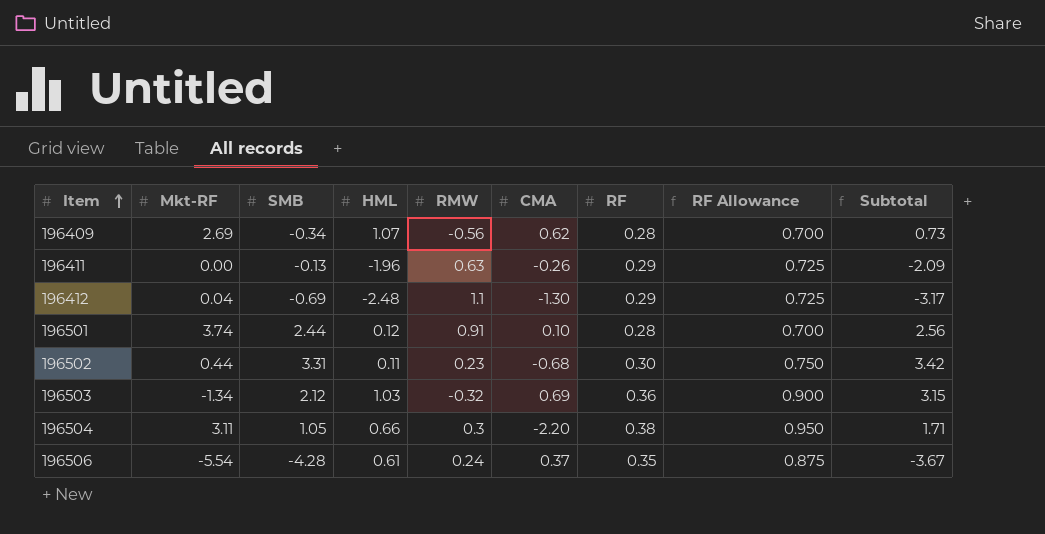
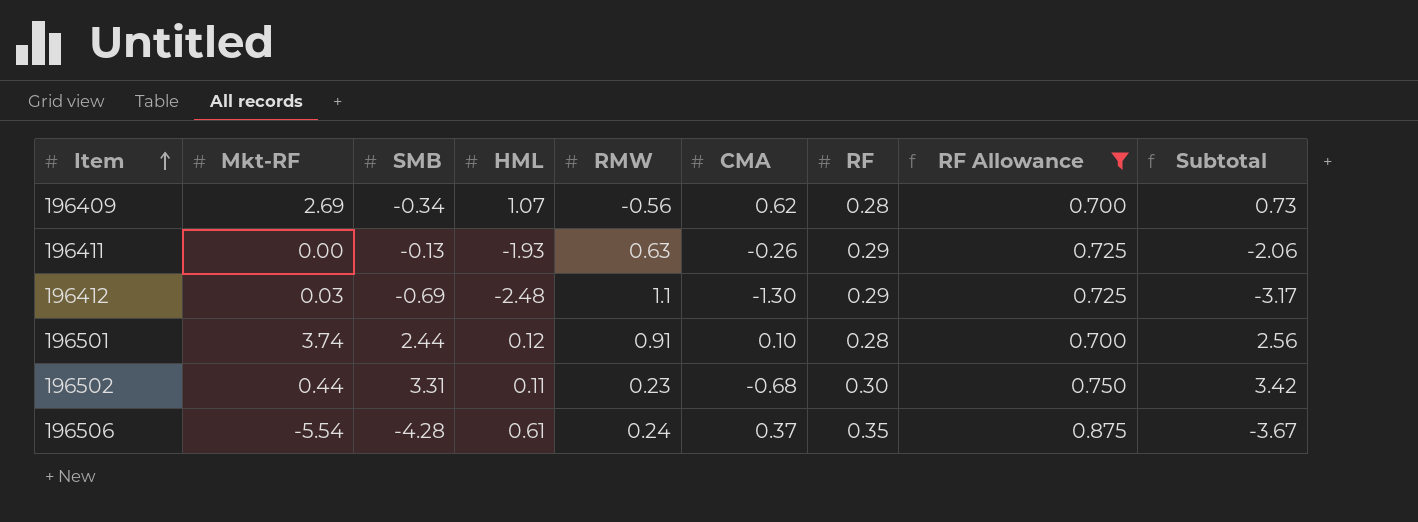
filter: none -> RF Allowance <= 0.875
196411 | HML: -1.96 -> -1.93
196411 | Subtotal: -2.09 -> -2.06
196412 | Mkt-RF: 0.04 -> 0.03

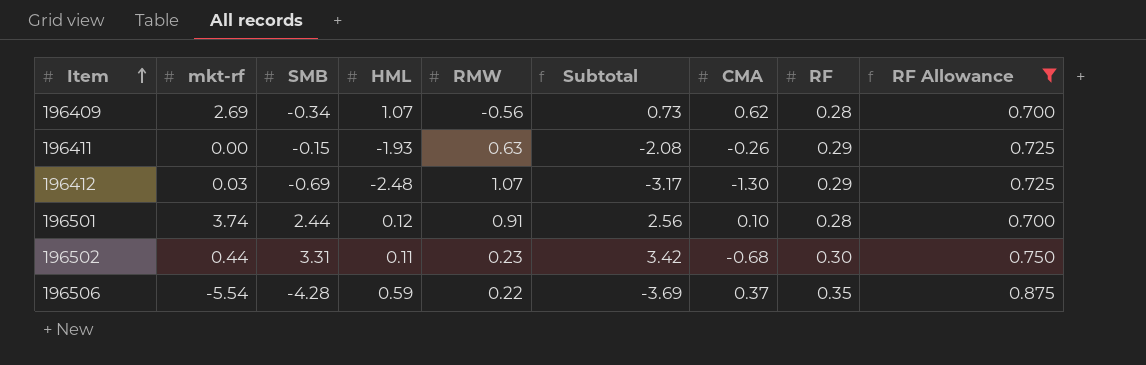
column name: Mkt-RF -> mkt-rf
column Subtotal | position: 9 -> 6
196411 | SMB: -0.13 -> -0.15
196411 | Subtotal: -2.06 -> -2.08
196412 | RMW: 1.1 -> 1.07
196506 | HML: 0.61 -> 0.59
196506 | RMW: 0.24 -> 0.22
196506 | Subtotal: -3.67 -> -3.69

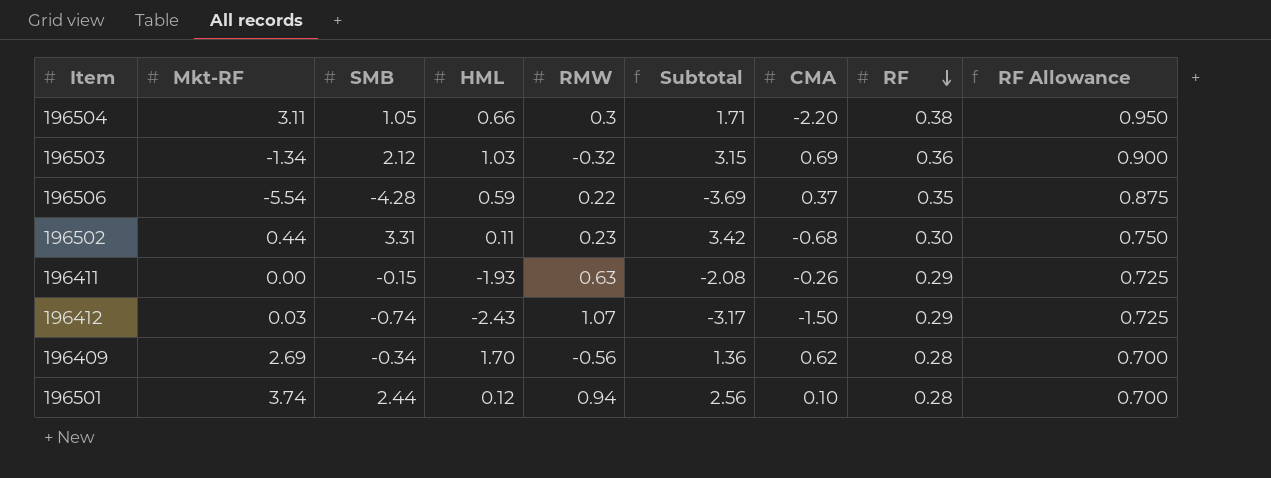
filter: RF Allowance <= 0.875 -> none
row order: Item ascending -> RF descending
column name: mkt-rf -> Mkt-RF
196412 | SMB: -0.69 -> -0.74
196412 | HML: -2.48 -> -2.43
196412 | CMA: -1.30 -> -1.50
196409 | HML: 1.07 -> 1.70
196409 | Subtotal: 0.73 -> 1.36
196501 | RMW: 0.91 -> 0.94

